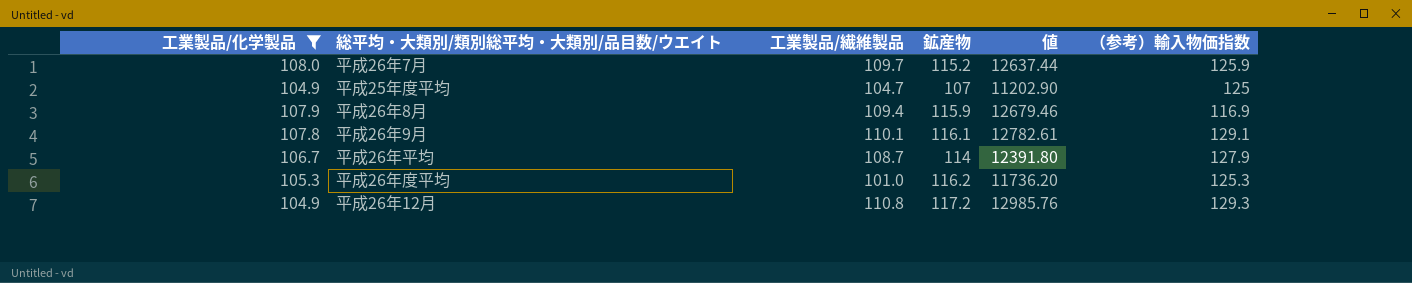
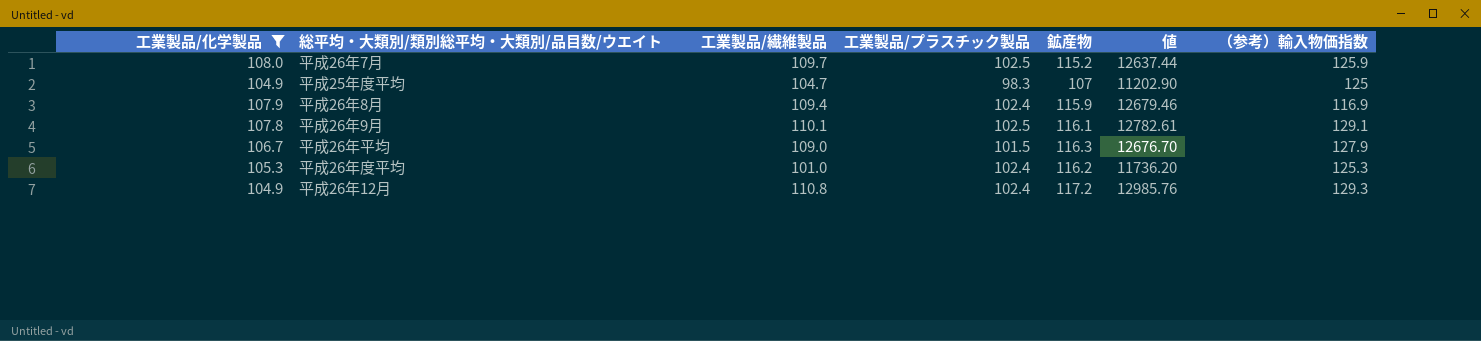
column 工業製品/プラスチック製品 | position: none -> 4
平成26年平均 | 工業製品/繊維製品: 108.7 -> 109.0
平成26年平均 | 鉱産物: 114 -> 116.3
平成26年平均 | 値: 12391.80 -> 12676.70

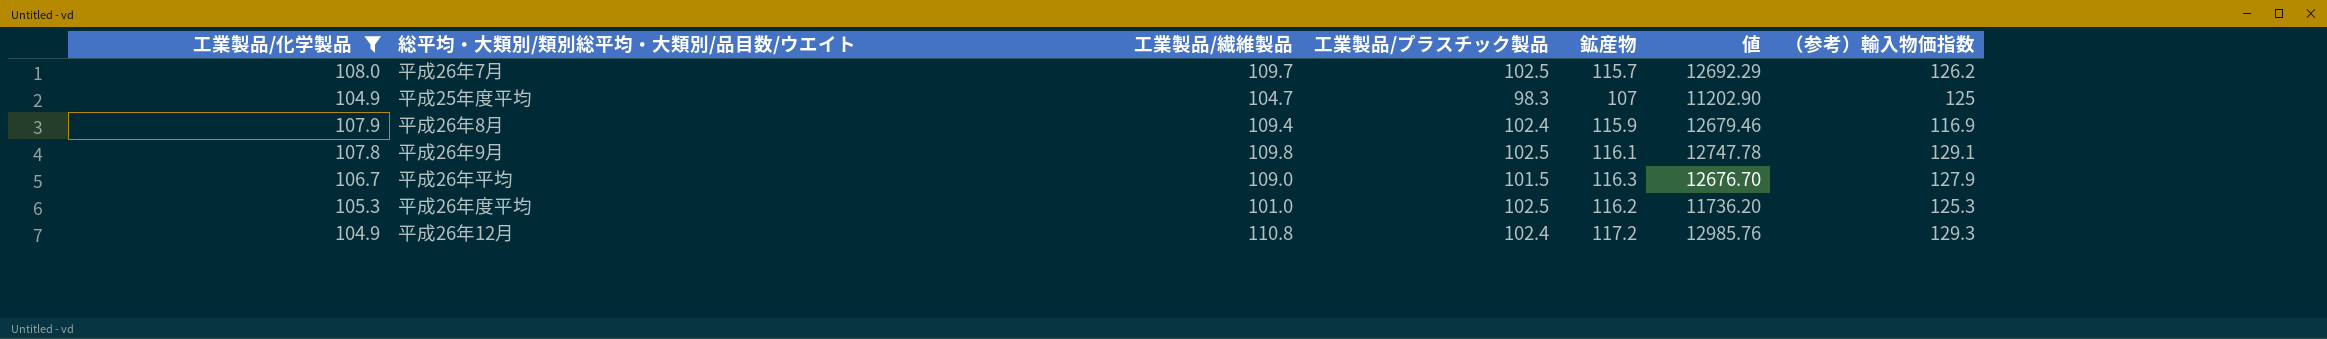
平成26年7月 | 鉱産物: 115.2 -> 115.7
平成26年7月 | 値: 12637.44 -> 12692.29
平成26年7月 | （参考）輸入物価指数: 125.9 -> 126.2
平成26年9月 | 工業製品/繊維製品: 110.1 -> 109.8
平成26年9月 | 値: 12782.61 -> 12747.78
平成26年度平均 | 工業製品/プラスチック製品: 102.4 -> 102.5

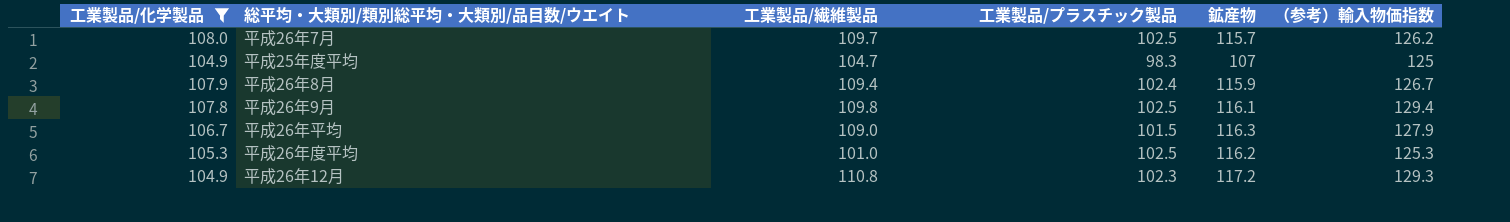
column 値 | formula: [工業製品/繊維製品] * [鉱産物] -> none
平成26年8月 | （参考）輸入物価指数: 116.9 -> 126.7
平成26年9月 | （参考）輸入物価指数: 129.1 -> 129.4
平成26年12月 | 工業製品/プラスチック製品: 102.4 -> 102.3

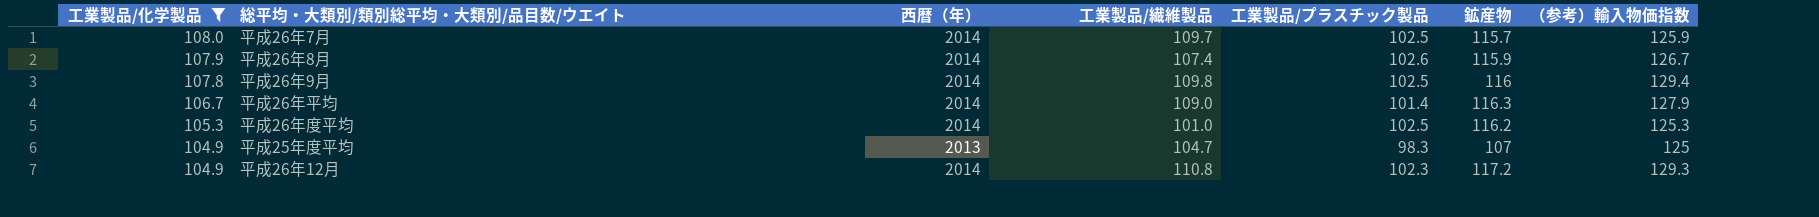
row order: none -> 工業製品/化学製品 descending
column 西暦（年） | position: none -> 3
平成26年7月 | （参考）輸入物価指数: 126.2 -> 125.9
平成26年8月 | 工業製品/繊維製品: 109.4 -> 107.4
平成26年8月 | 工業製品/プラスチック製品: 102.4 -> 102.6
平成26年9月 | 鉱産物: 116.1 -> 116
平成26年平均 | 工業製品/プラスチック製品: 101.5 -> 101.4

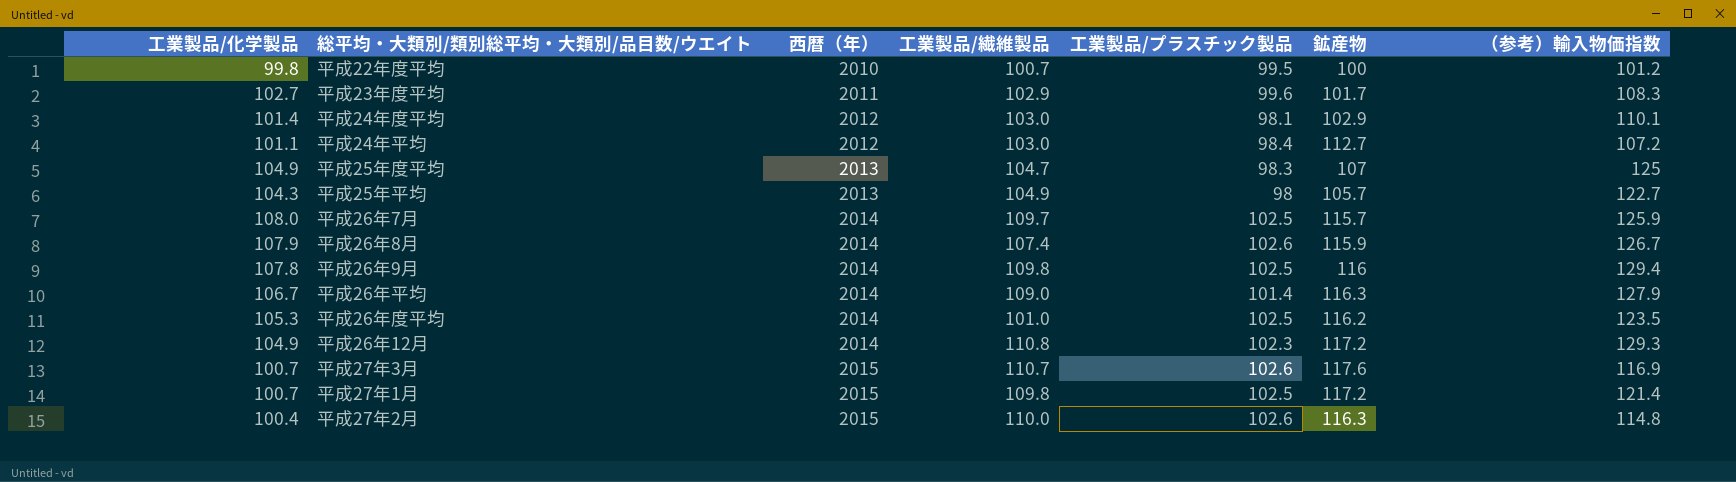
filter: 工業製品/化学製品 >= 104.9 -> none
row order: 工業製品/化学製品 descending -> 西暦（年） ascending
平成26年度平均 | （参考）輸入物価指数: 125.3 -> 123.5

